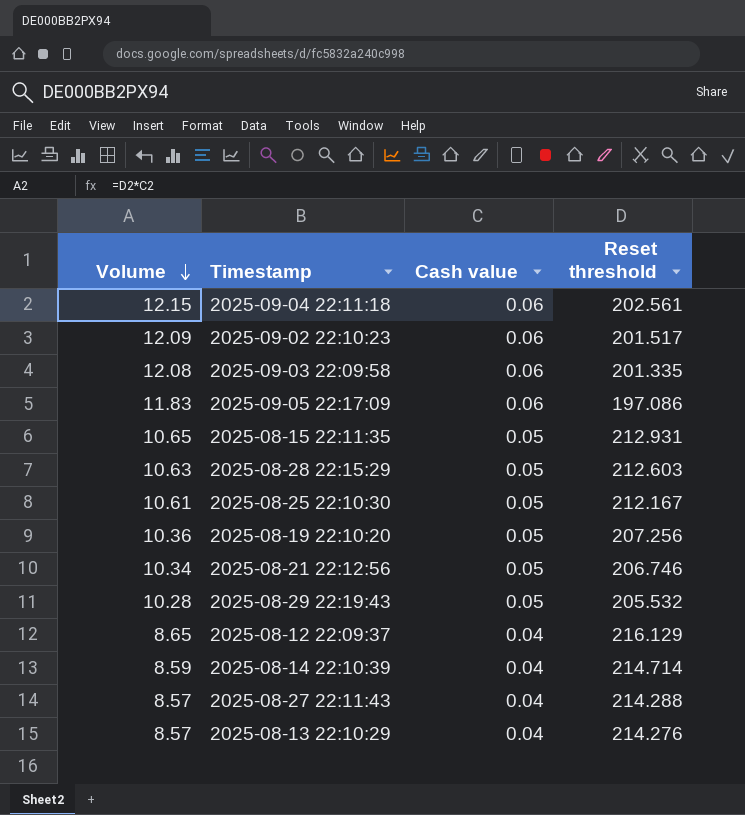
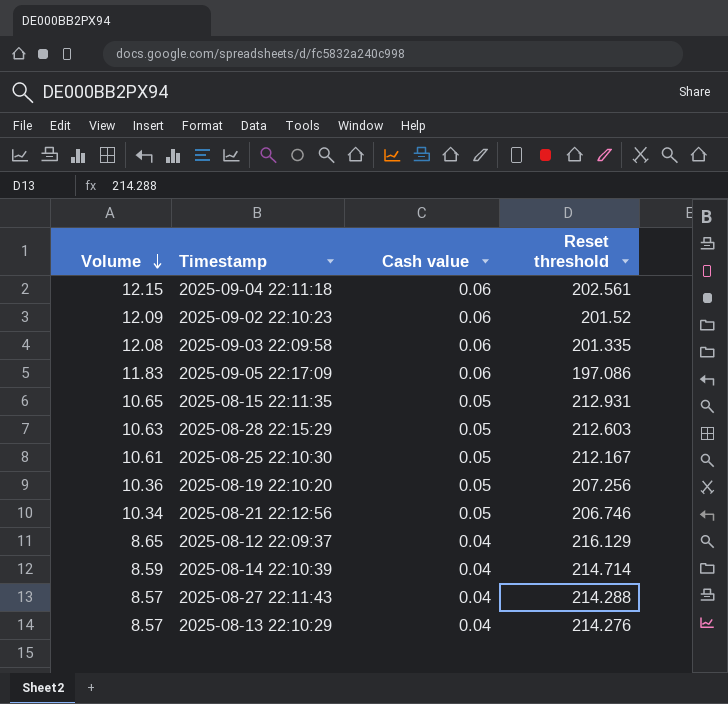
row 2025-08-29 22:19:43: 10.28 | 0.05 | 205.532 -> none
2025-09-02 22:10:23 | Reset threshold: 201.517 -> 201.52

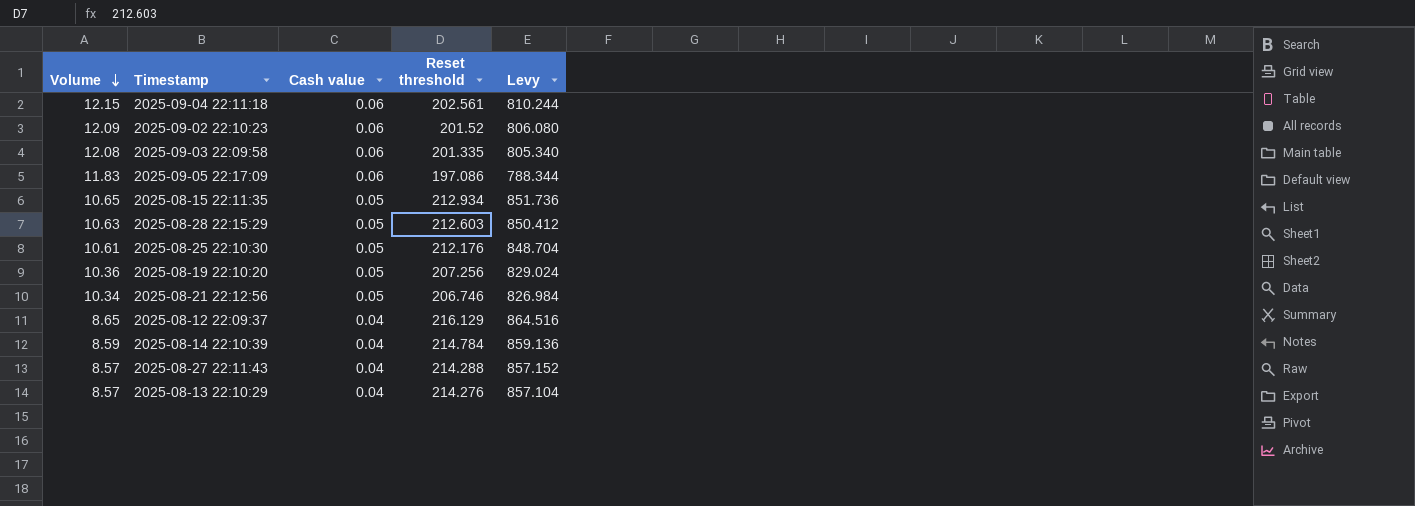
column Levy | formula: none -> [Reset threshold] * 4
2025-08-15 22:11:35 | Reset threshold: 212.931 -> 212.934
2025-08-25 22:10:30 | Reset threshold: 212.167 -> 212.176
2025-08-14 22:10:39 | Reset threshold: 214.714 -> 214.784

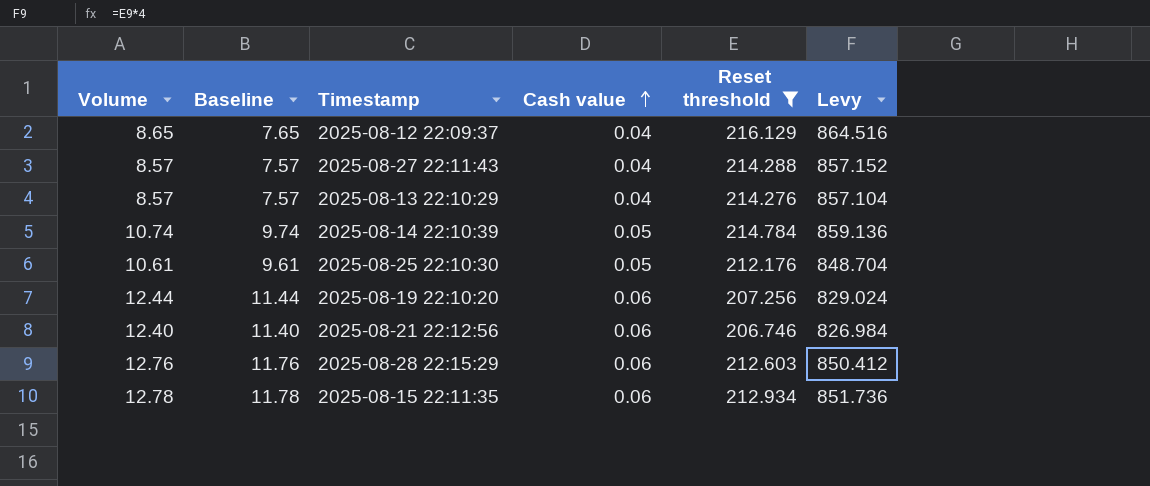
filter: none -> Reset threshold >= 206.746
row order: Volume descending -> Cash value ascending
column Baseline | formula: none -> [Volume] - 1
2025-08-14 22:10:39 | Volume: 8.59 -> 10.74
2025-08-14 22:10:39 | Cash value: 0.04 -> 0.05
2025-08-19 22:10:20 | Volume: 10.36 -> 12.44
2025-08-19 22:10:20 | Cash value: 0.05 -> 0.06
2025-08-21 22:12:56 | Volume: 10.34 -> 12.40
2025-08-21 22:12:56 | Cash value: 0.05 -> 0.06
2025-08-28 22:15:29 | Volume: 10.63 -> 12.76
2025-08-28 22:15:29 | Cash value: 0.05 -> 0.06
2025-08-15 22:11:35 | Volume: 10.65 -> 12.78
2025-08-15 22:11:35 | Cash value: 0.05 -> 0.06

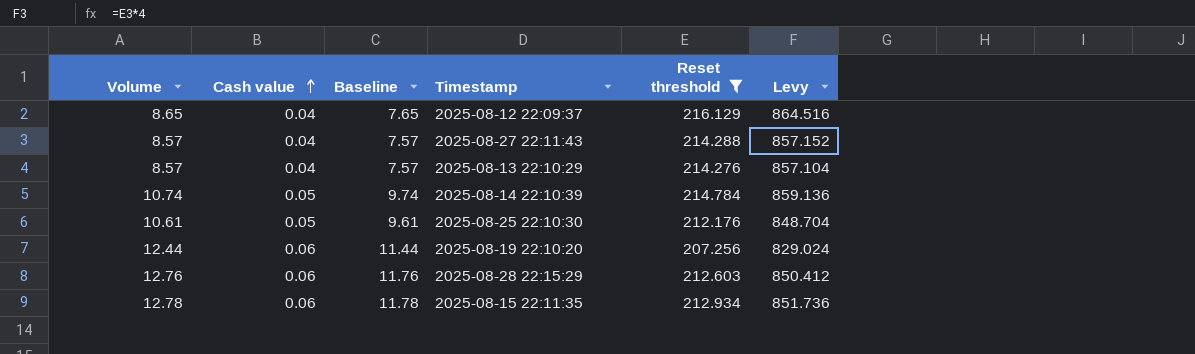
column Cash value | position: 4 -> 2
row 2025-08-21 22:12:56: 12.40 | 11.40 | 0.06 | 206.746 | 826.984 -> none

